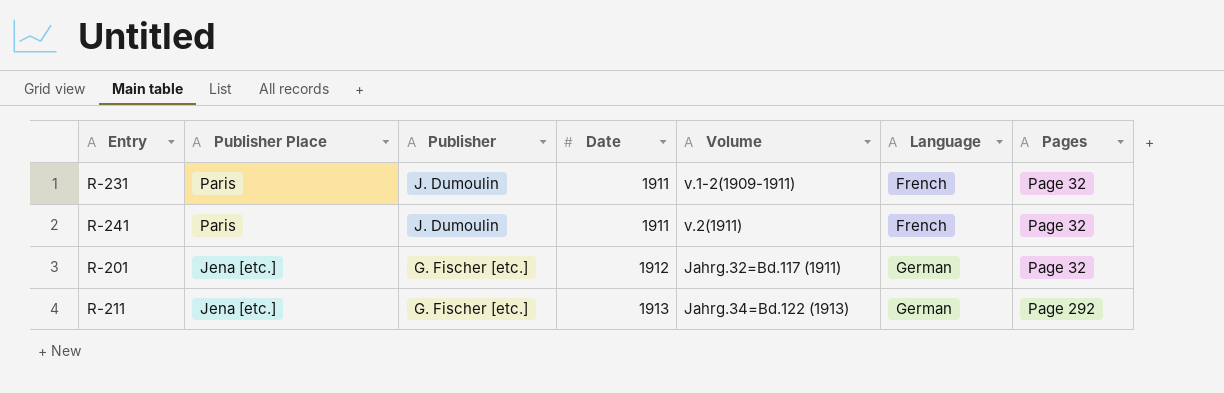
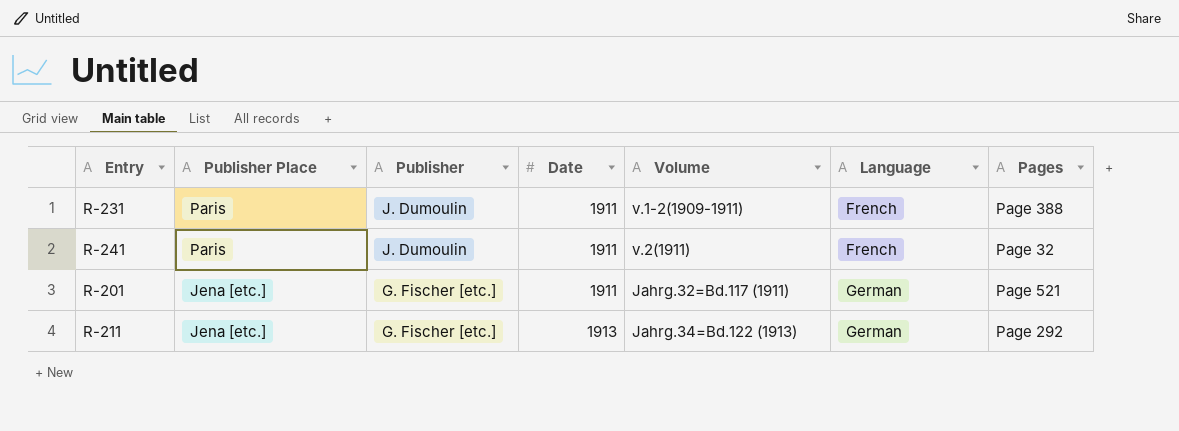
R-231 | Pages: Page 32 -> Page 388
R-201 | Date: 1912 -> 1911
R-201 | Pages: Page 32 -> Page 521

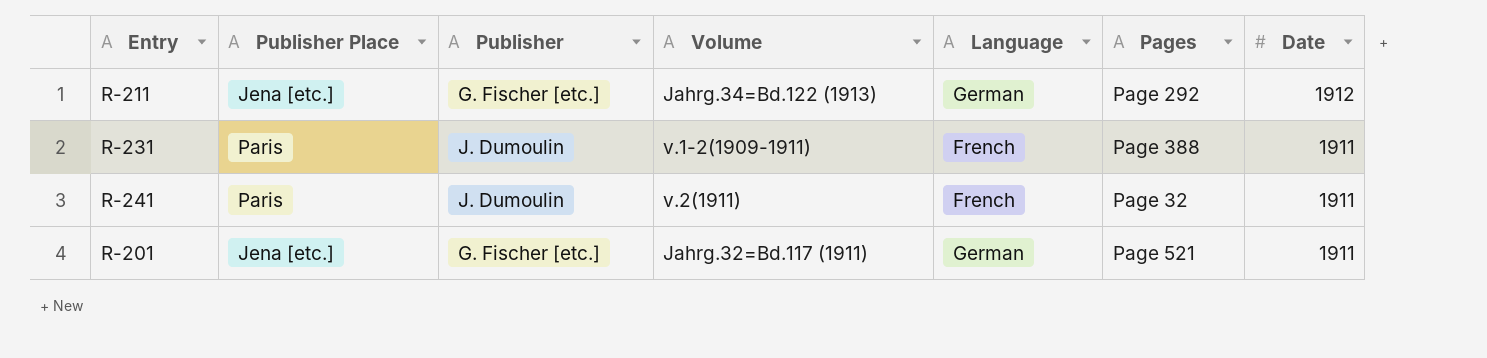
row order: Publisher Place descending -> Date descending
column Date | position: 4 -> 7
R-211 | Date: 1913 -> 1912

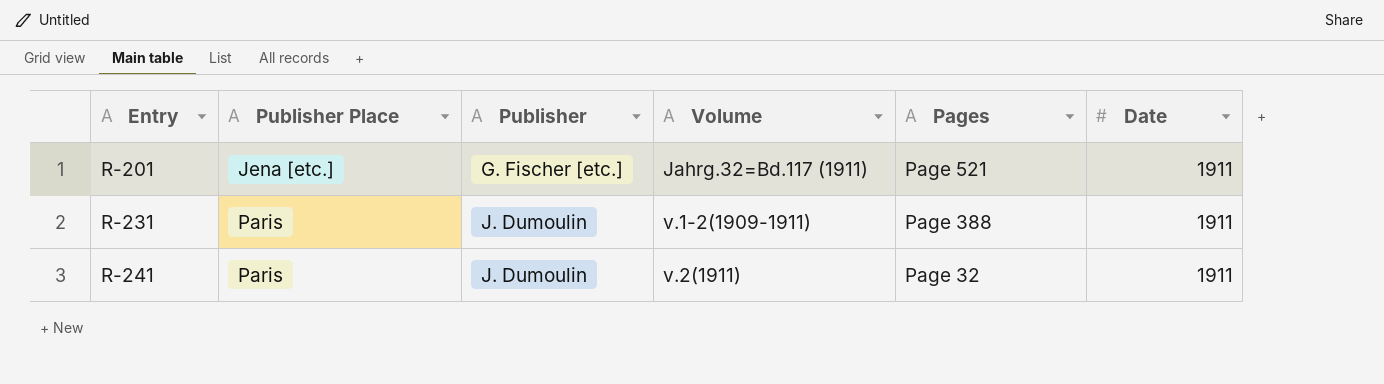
row order: Date descending -> Entry ascending
column Language | position: 5 -> none
row R-211: Jena [etc.] | G. Fischer [etc.] | Jahrg.34=Bd.122 (1913) | German | Page 292 | 1912 -> none

